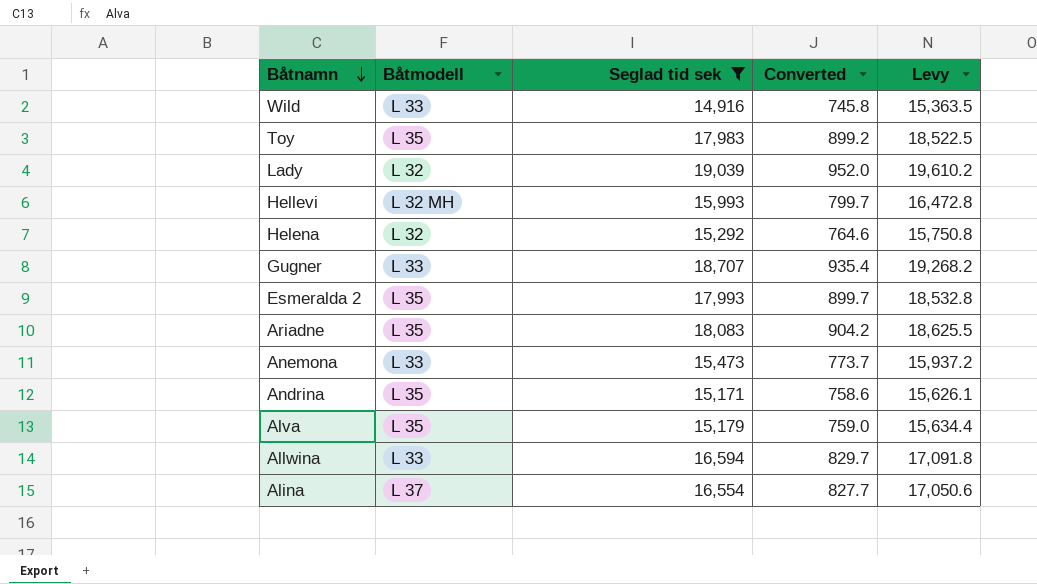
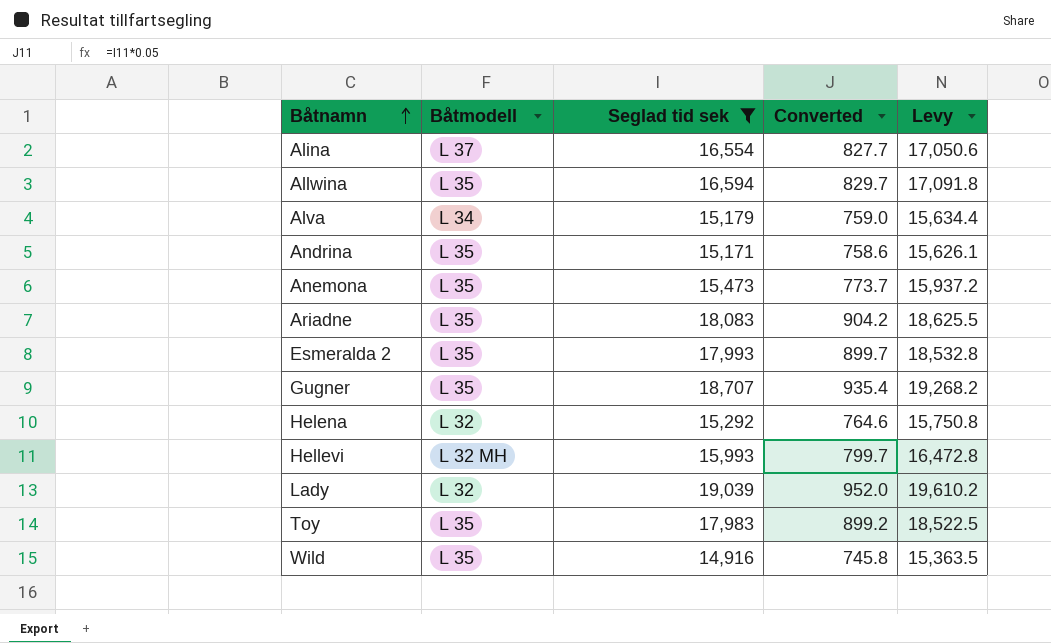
row order: Båtnamn descending -> Båtnamn ascending
Allwina | Båtmodell: L 33 -> L 35
Alva | Båtmodell: L 35 -> L 34
Anemona | Båtmodell: L 33 -> L 35
Gugner | Båtmodell: L 33 -> L 35
Wild | Båtmodell: L 33 -> L 35

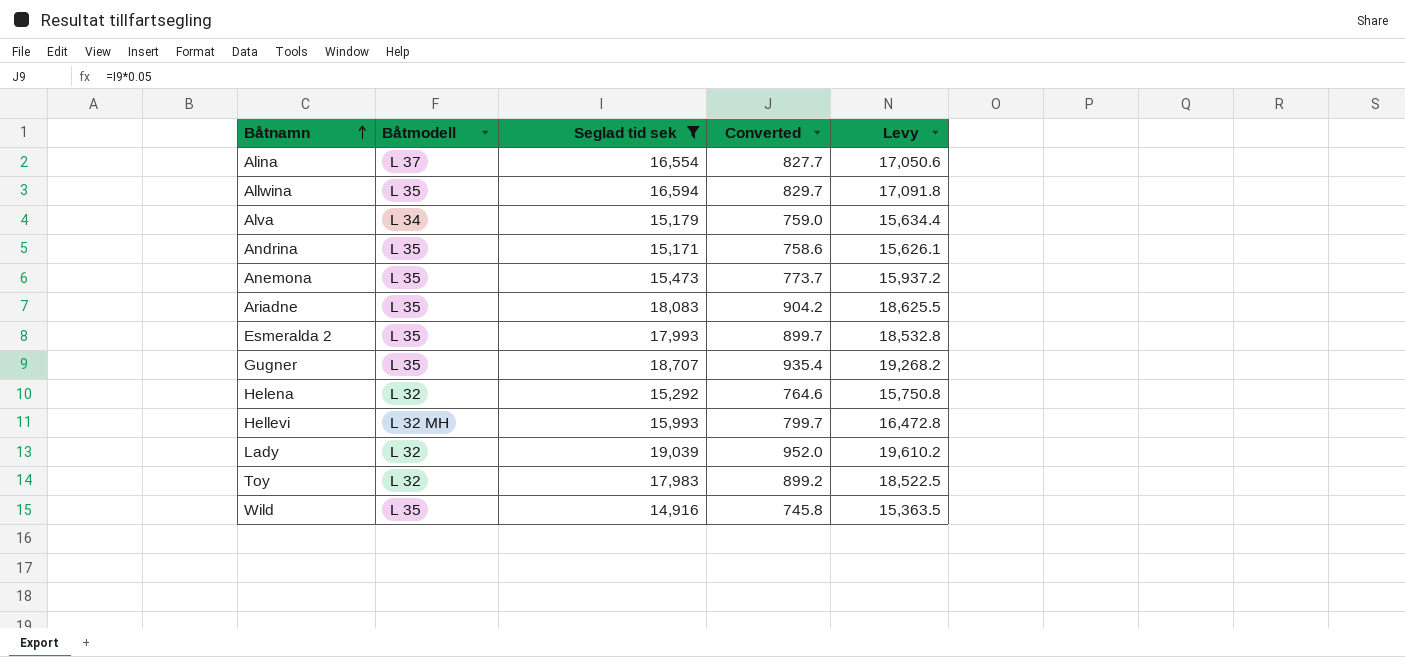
Toy | Båtmodell: L 35 -> L 32

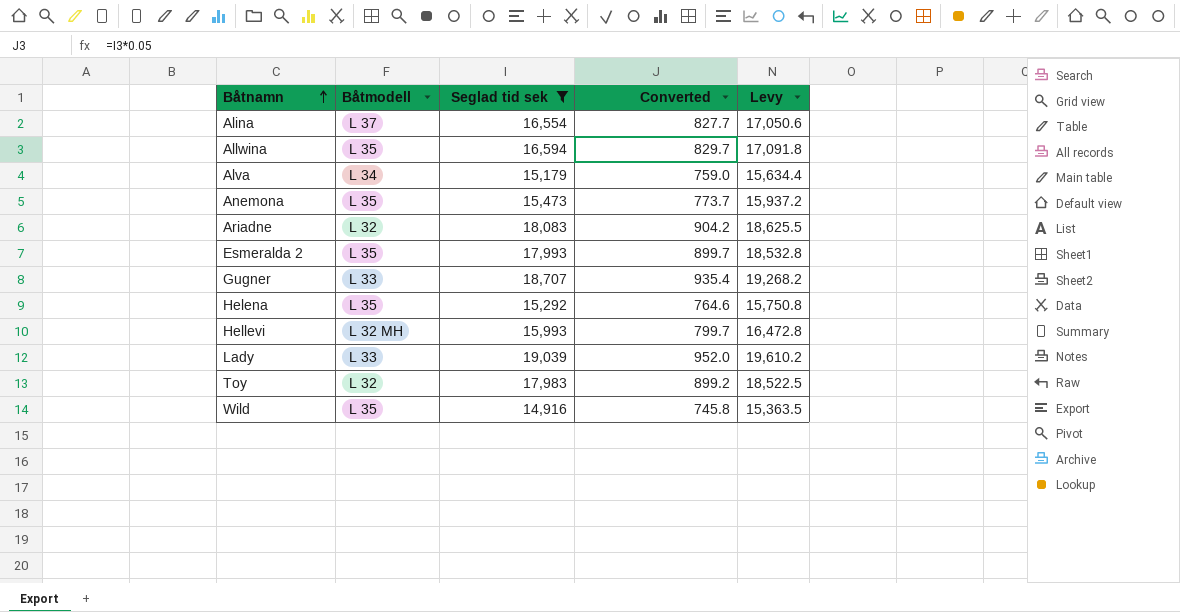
row Andrina: L 35 | 15,171 | 758.6 | 15,626.1 -> none
Ariadne | Båtmodell: L 35 -> L 32
Gugner | Båtmodell: L 35 -> L 33
Helena | Båtmodell: L 32 -> L 35
Lady | Båtmodell: L 32 -> L 33

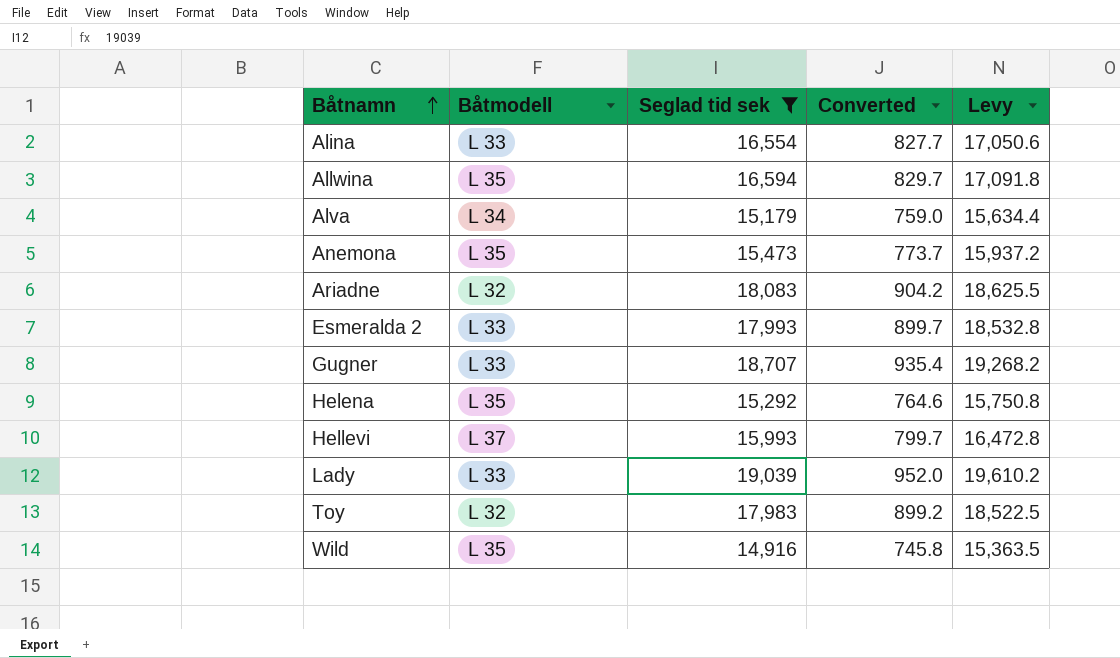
Alina | Båtmodell: L 37 -> L 33
Esmeralda 2 | Båtmodell: L 35 -> L 33
Hellevi | Båtmodell: L 32 MH -> L 37

